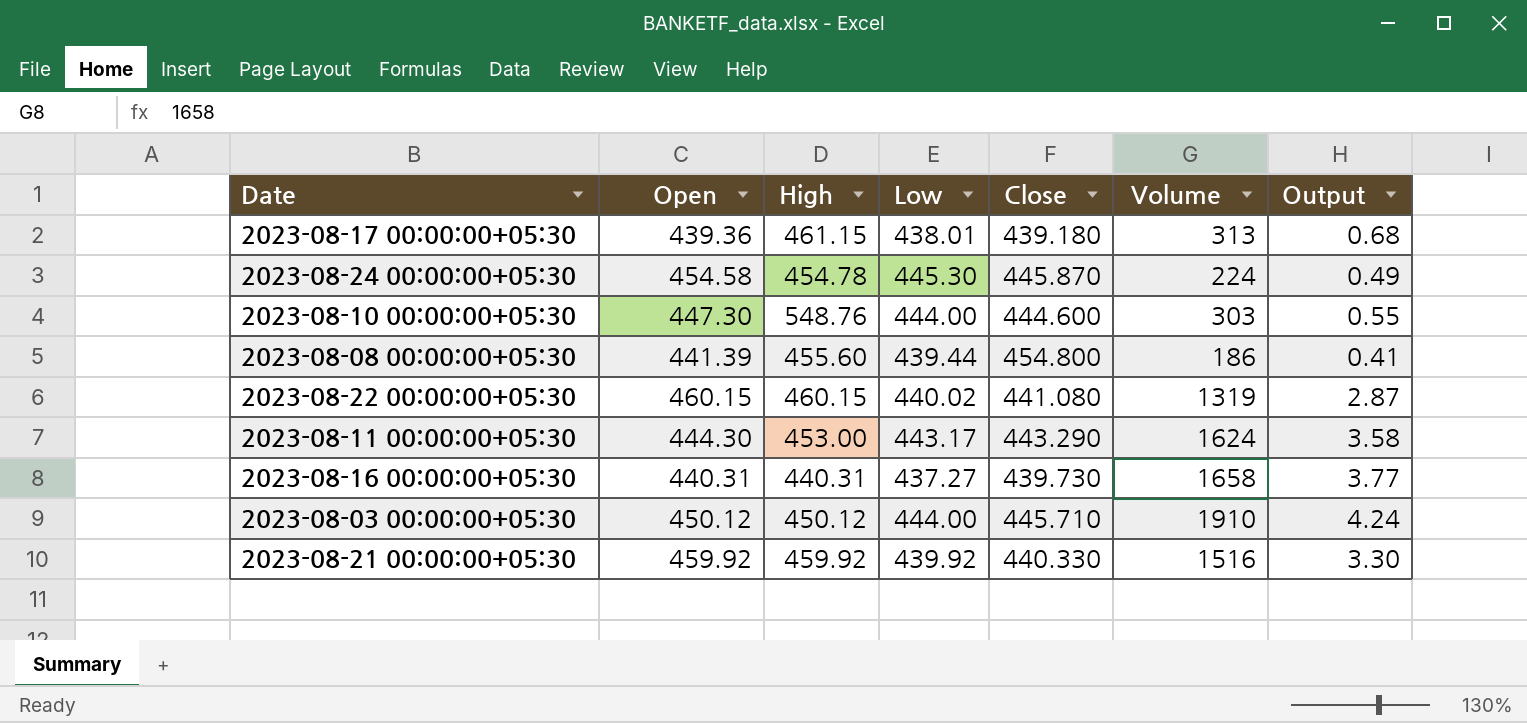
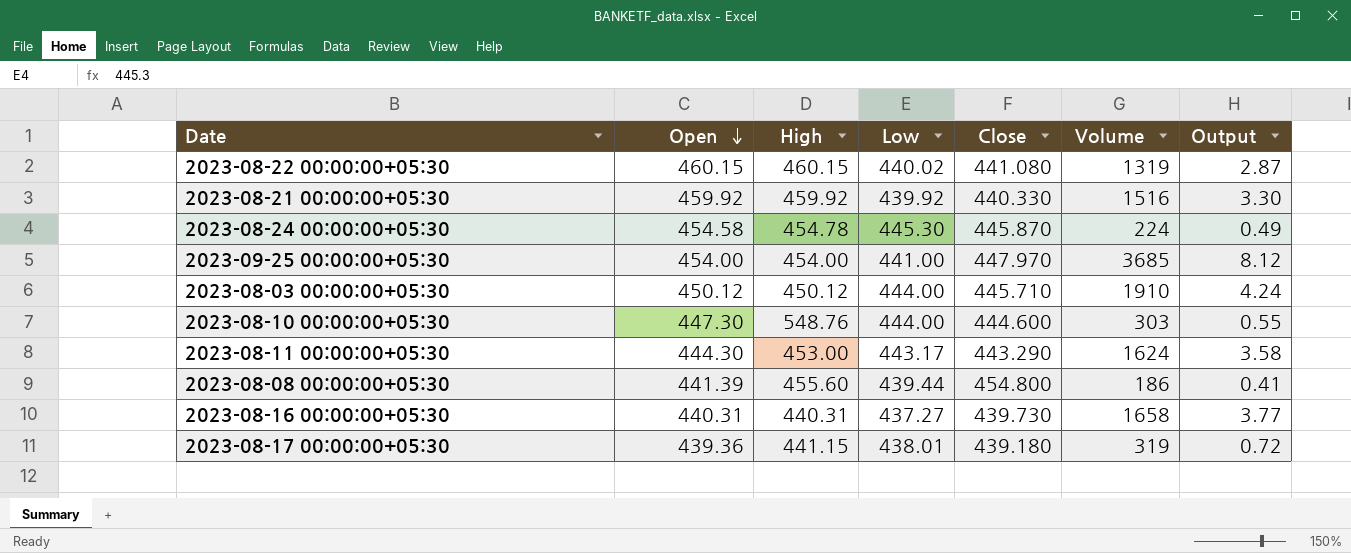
row order: none -> Open descending
row 2023-09-25 00:00:00+05:30: none -> 454.00 | 454.00 | 441.00 | 447.970 | 3685 | 8.12
2023-08-17 00:00:00+05:30 | High: 461.15 -> 441.15
2023-08-17 00:00:00+05:30 | Volume: 313 -> 319
2023-08-17 00:00:00+05:30 | Output: 0.68 -> 0.72

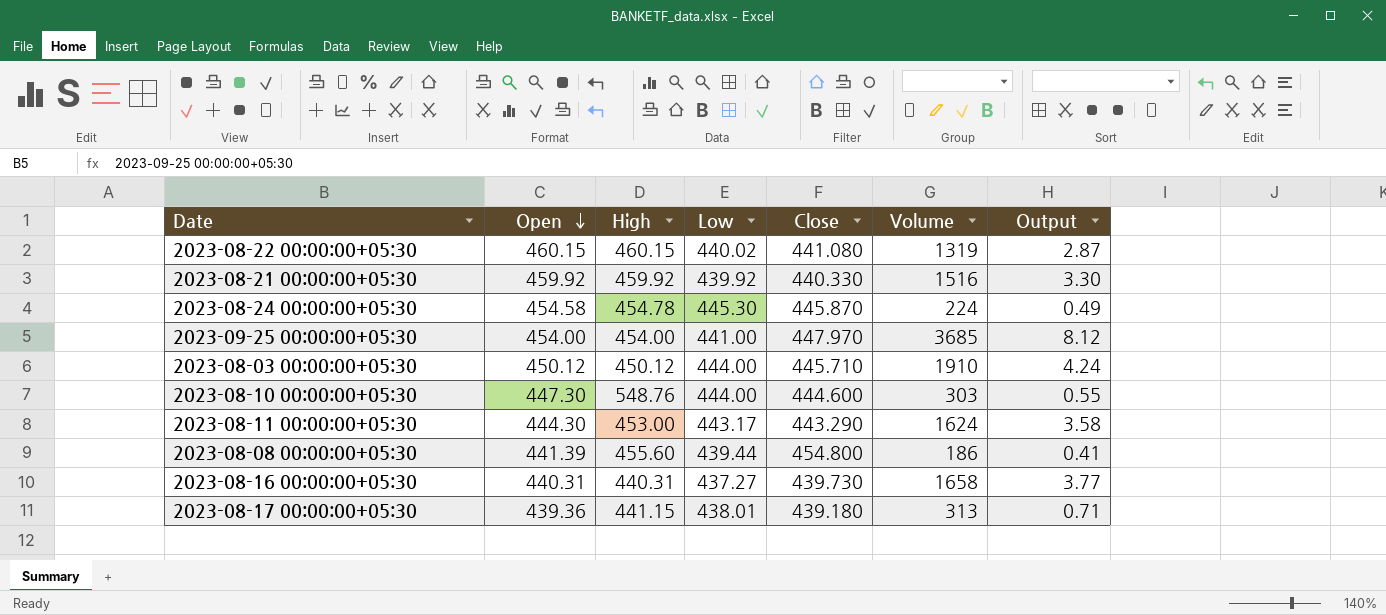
2023-08-17 00:00:00+05:30 | Volume: 319 -> 313
2023-08-17 00:00:00+05:30 | Output: 0.72 -> 0.71

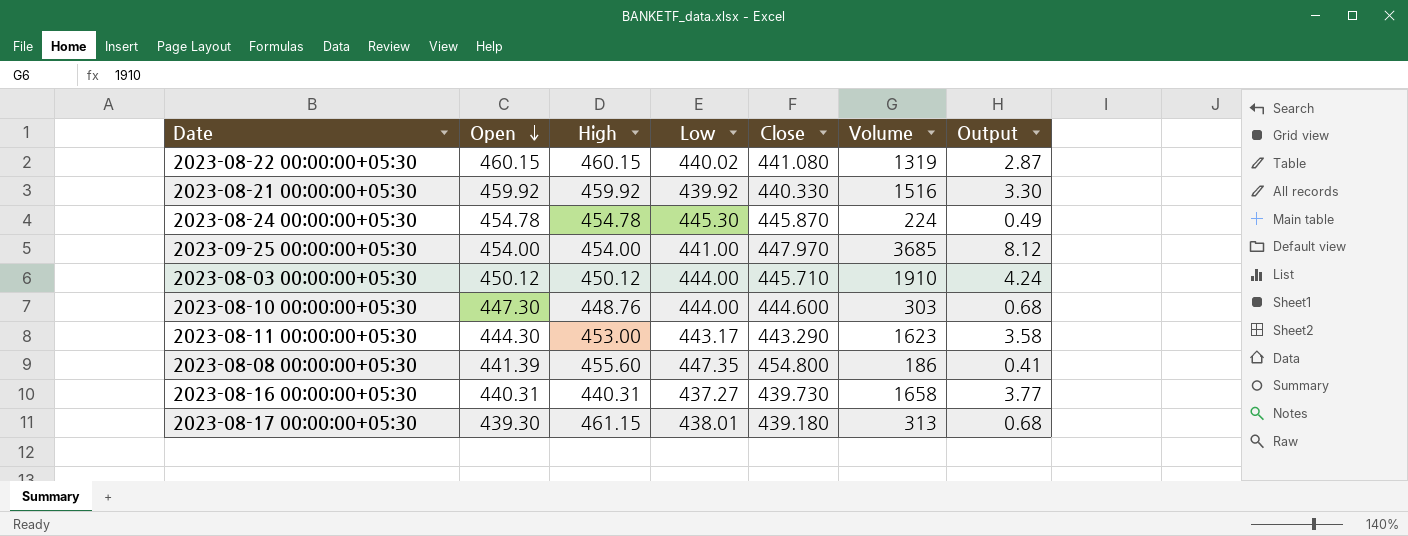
2023-08-24 00:00:00+05:30 | Open: 454.58 -> 454.78
2023-08-10 00:00:00+05:30 | High: 548.76 -> 448.76
2023-08-10 00:00:00+05:30 | Output: 0.55 -> 0.68
2023-08-11 00:00:00+05:30 | Volume: 1624 -> 1623
2023-08-08 00:00:00+05:30 | Low: 439.44 -> 447.35
2023-08-17 00:00:00+05:30 | Open: 439.36 -> 439.30
2023-08-17 00:00:00+05:30 | High: 441.15 -> 461.15
2023-08-17 00:00:00+05:30 | Output: 0.71 -> 0.68

